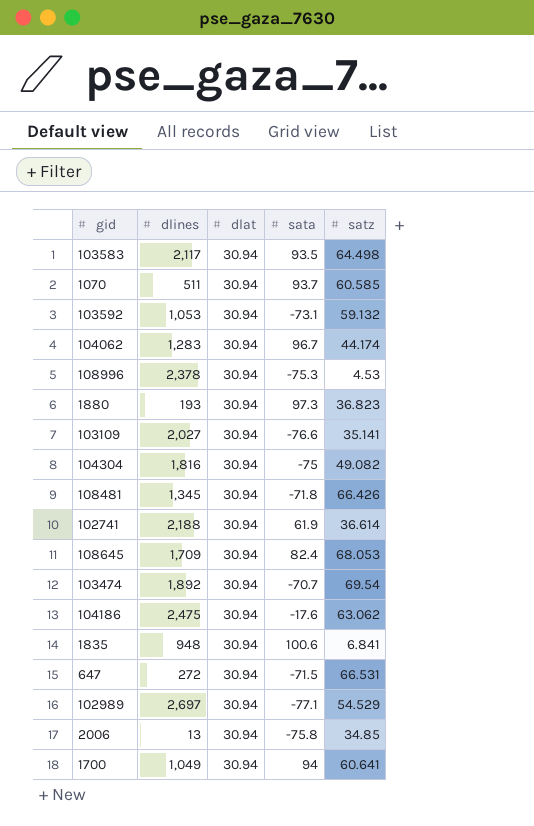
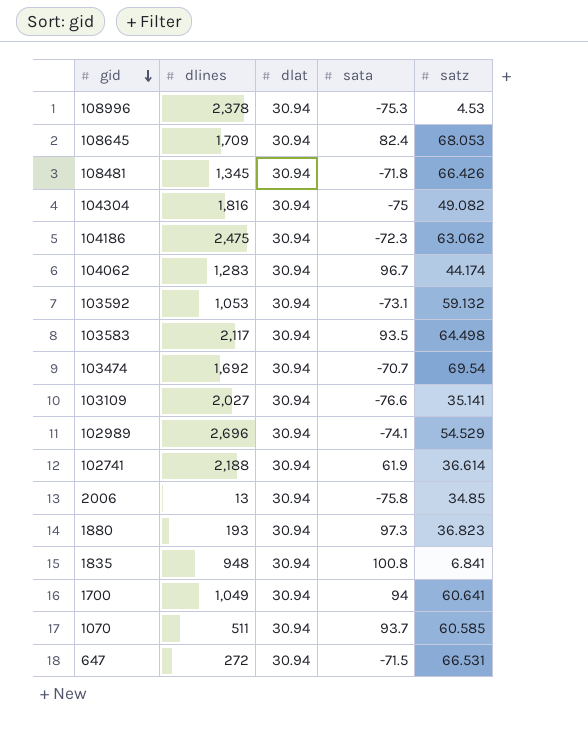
row order: none -> gid descending
104186 | sata: -17.6 -> -72.3
103474 | dlines: 1,892 -> 1,692
102989 | dlines: 2,697 -> 2,696
102989 | sata: -77.1 -> -74.1
1835 | sata: 100.6 -> 100.8

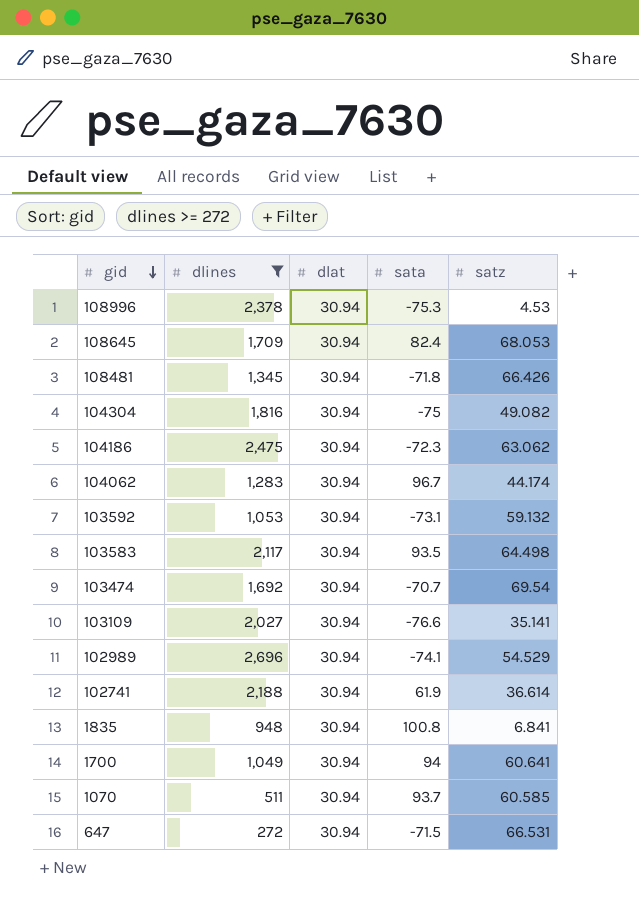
filter: none -> dlines >= 272

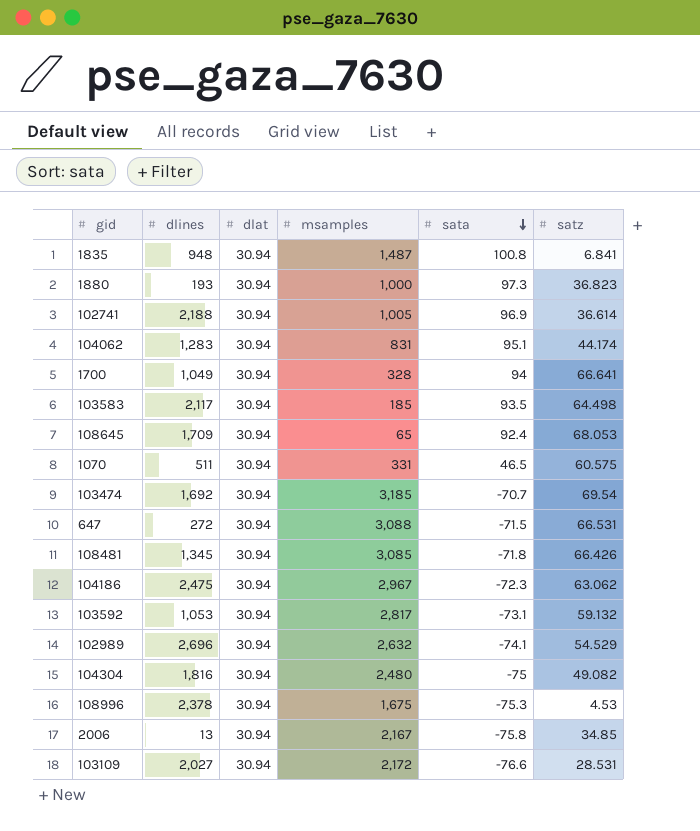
filter: dlines >= 272 -> none
row order: gid descending -> sata descending
column msamples | position: none -> 4
102741 | sata: 61.9 -> 96.9
104062 | sata: 96.7 -> 95.1
1700 | satz: 60.641 -> 66.641
108645 | sata: 82.4 -> 92.4
1070 | sata: 93.7 -> 46.5
1070 | satz: 60.585 -> 60.575
103109 | satz: 35.141 -> 28.531

